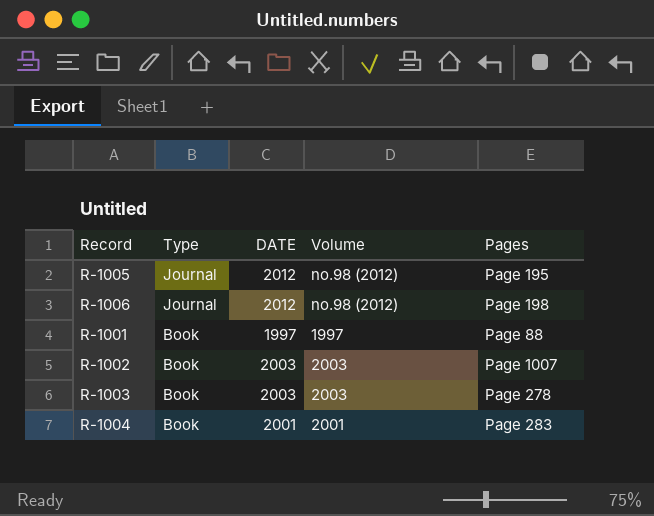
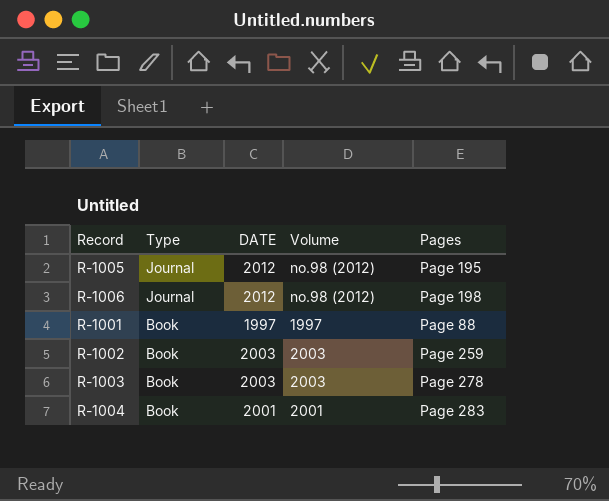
R-1002 | Pages: Page 1007 -> Page 259

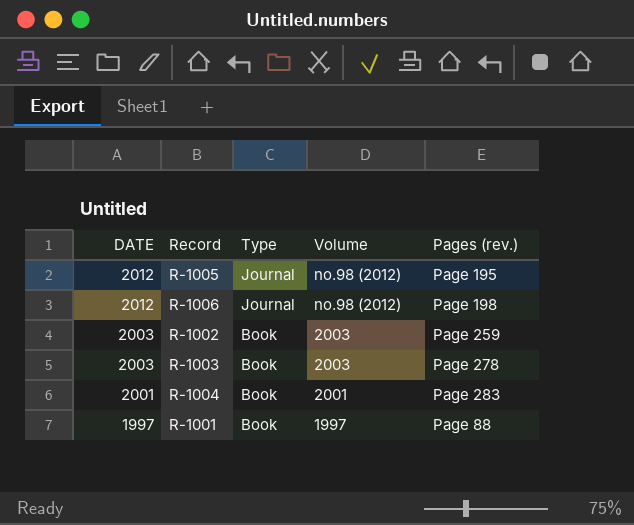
row order: Type descending -> DATE descending
column DATE | position: 3 -> 1
column name: Pages -> Pages (rev.)

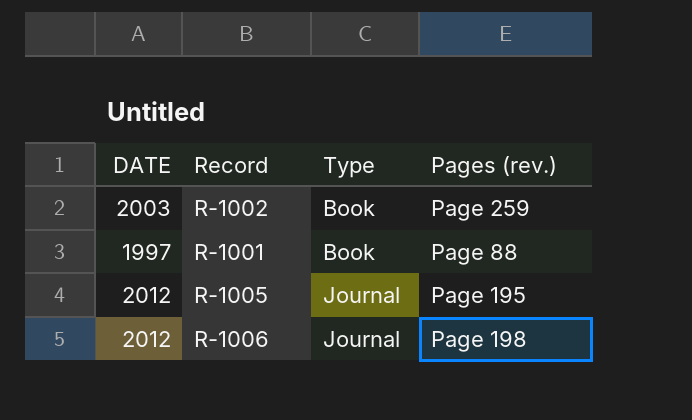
row order: DATE descending -> Type ascending
column Volume | position: 4 -> none
row R-1003: 2003 | Book | 2003 | Page 278 -> none
row R-1004: 2001 | Book | 2001 | Page 283 -> none

